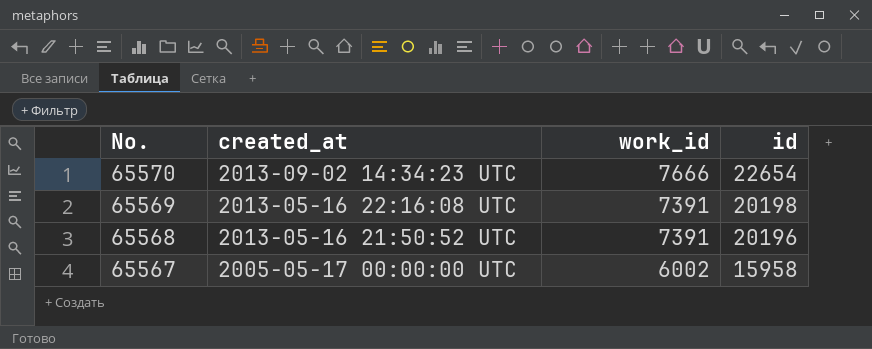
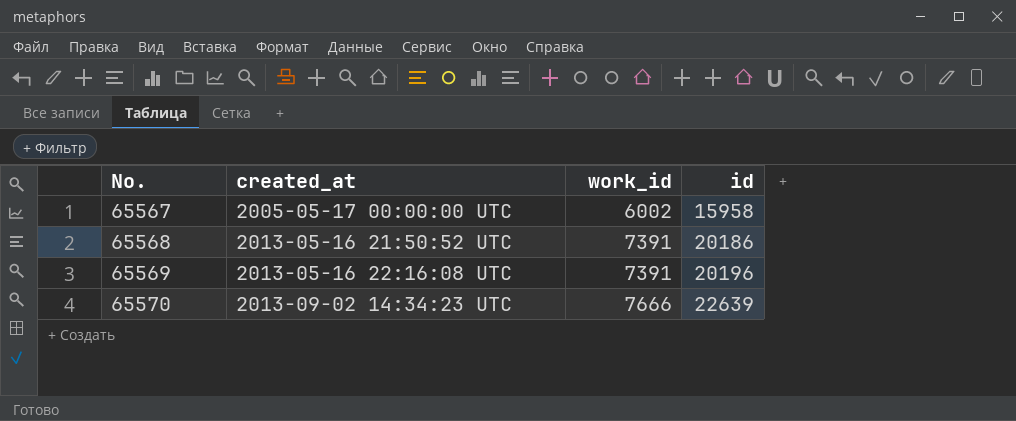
row order: No. descending -> No. ascending
65568 | id: 20196 -> 20186
65569 | id: 20198 -> 20196
65570 | id: 22654 -> 22639

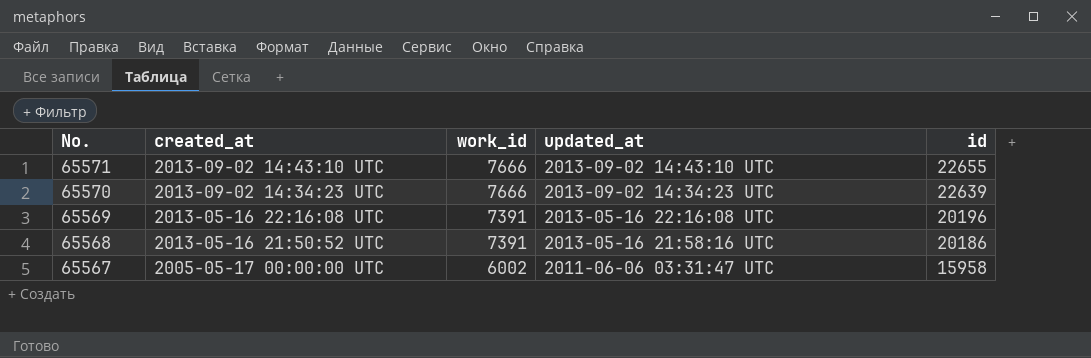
row order: No. ascending -> No. descending
column updated_at | position: none -> 4
row 65571: none -> 2013-09-02 14:43:10 UTC | 7666 | 2013-09-02 14:43:10 UTC | 22655

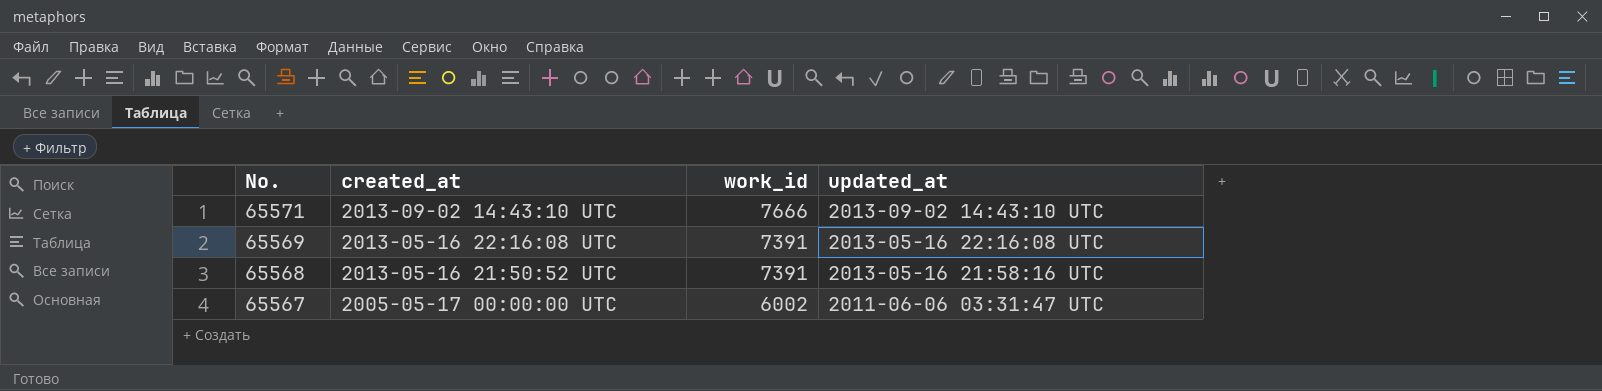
column id | position: 5 -> none
row 65570: 2013-09-02 14:34:23 UTC | 7666 | 2013-09-02 14:34:23 UTC | 22639 -> none

